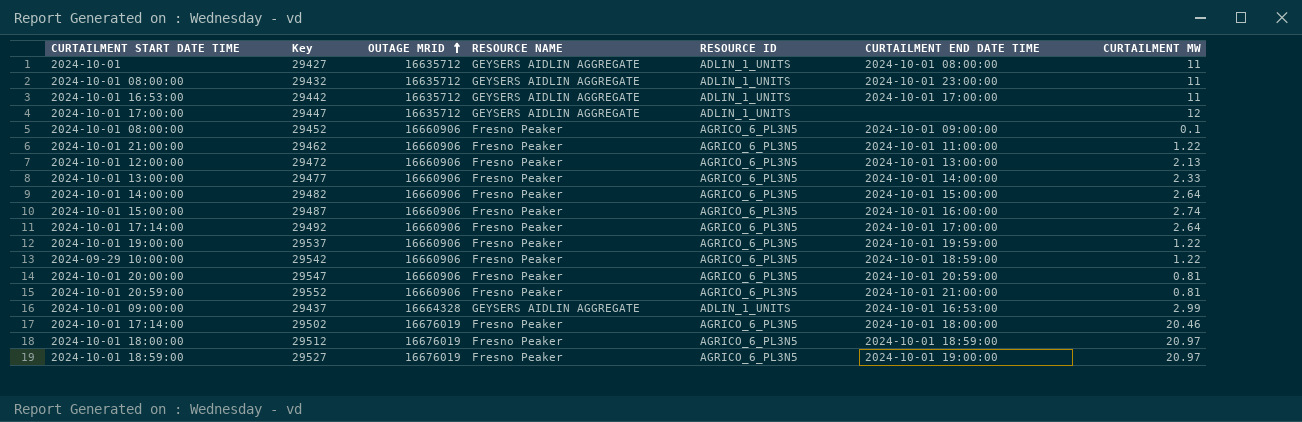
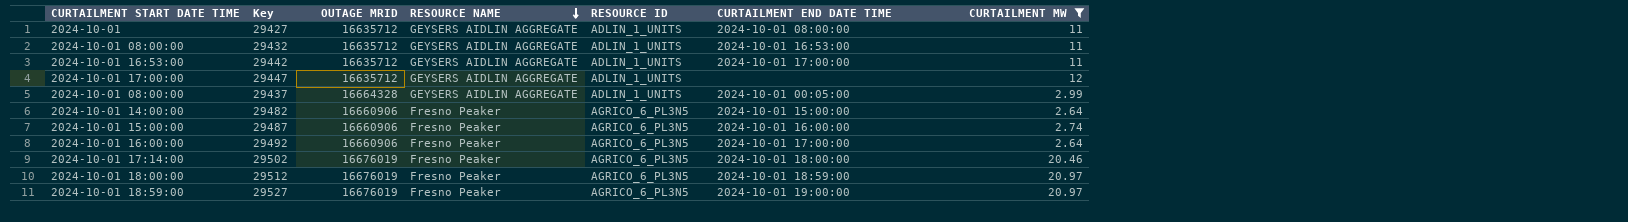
filter: none -> CURTAILMENT MW >= 2.64
row order: OUTAGE MRID ascending -> RESOURCE NAME descending
29432 | CURTAILMENT END DATE TIME: 2024-10-01 23:00:00 -> 2024-10-01 16:53:00
29437 | CURTAILMENT START DATE TIME: 2024-10-01 09:00:00 -> 2024-10-01 08:00:00
29437 | CURTAILMENT END DATE TIME: 2024-10-01 16:53:00 -> 2024-10-01 00:05:00
29492 | CURTAILMENT START DATE TIME: 2024-10-01 17:14:00 -> 2024-10-01 16:00:00

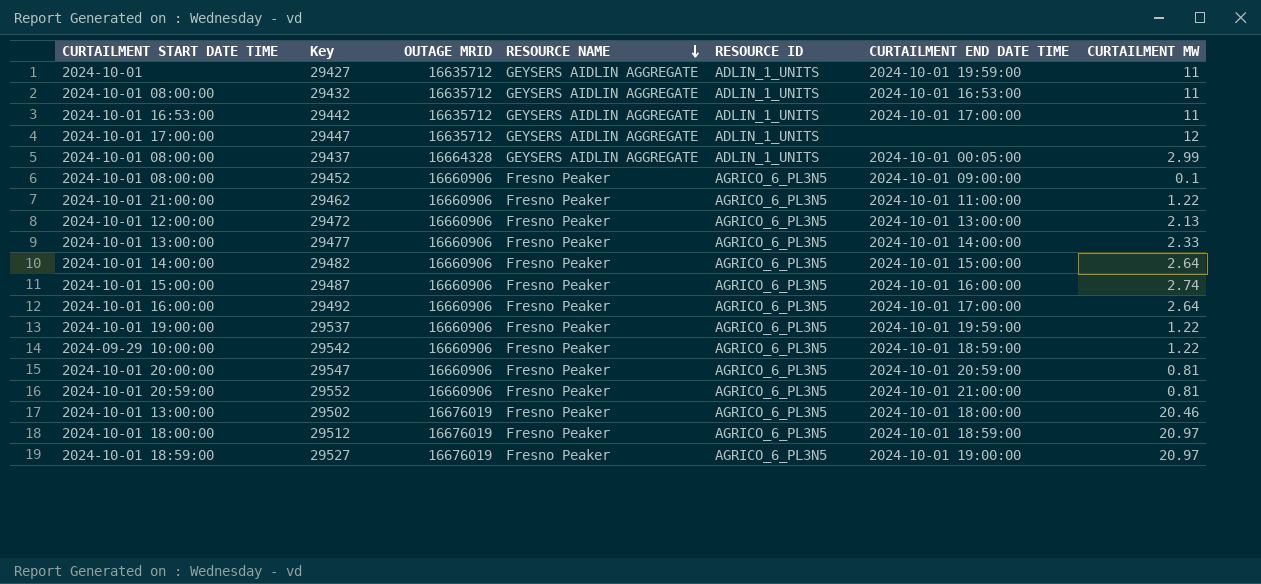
filter: CURTAILMENT MW >= 2.64 -> none
29427 | CURTAILMENT END DATE TIME: 2024-10-01 08:00:00 -> 2024-10-01 19:59:00
29502 | CURTAILMENT START DATE TIME: 2024-10-01 17:14:00 -> 2024-10-01 13:00:00

